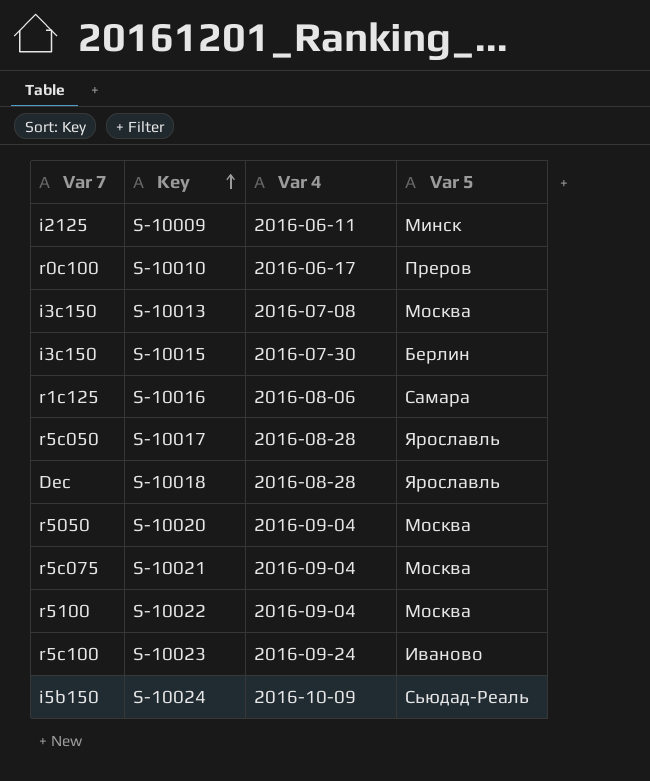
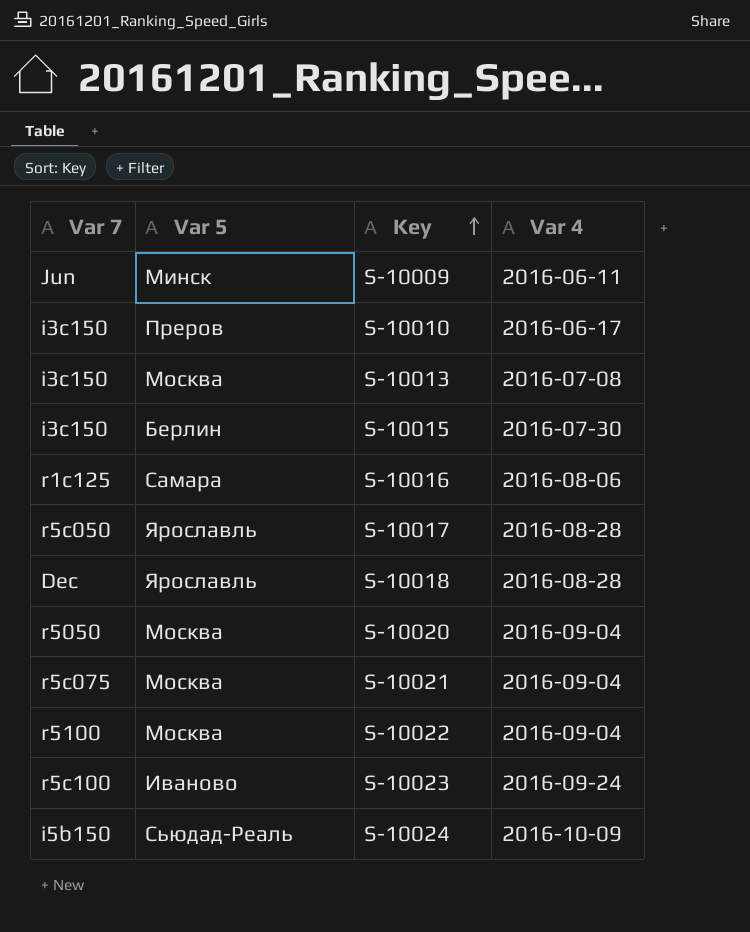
column Var 5 | position: 4 -> 2
S-10009 | Var 7: i2125 -> Jun
S-10010 | Var 7: r0c100 -> i3c150

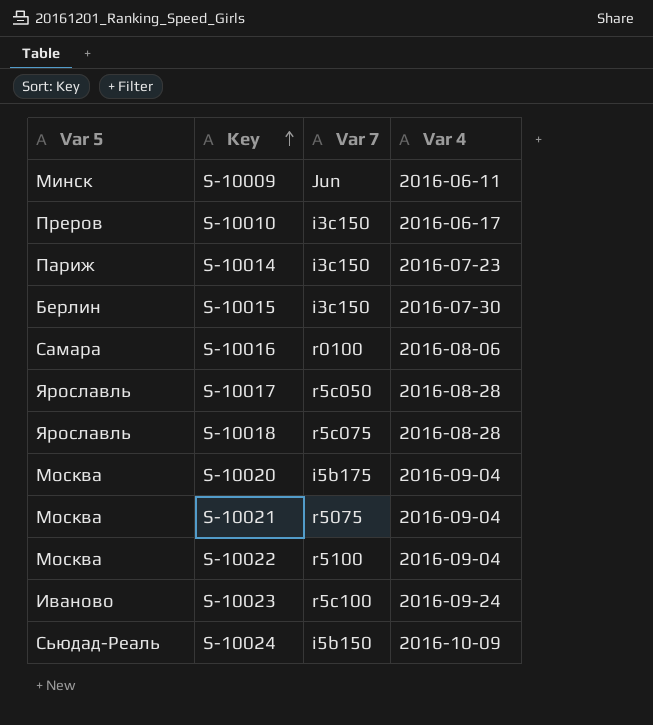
column Var 7 | position: 1 -> 3
row S-10013: i3c150 | Москва | 2016-07-08 -> none
row S-10014: none -> Париж | i3c150 | 2016-07-23
S-10016 | Var 7: r1c125 -> r0100
S-10018 | Var 7: Dec -> r5c075
S-10020 | Var 7: r5050 -> i5b175
S-10021 | Var 7: r5c075 -> r5075

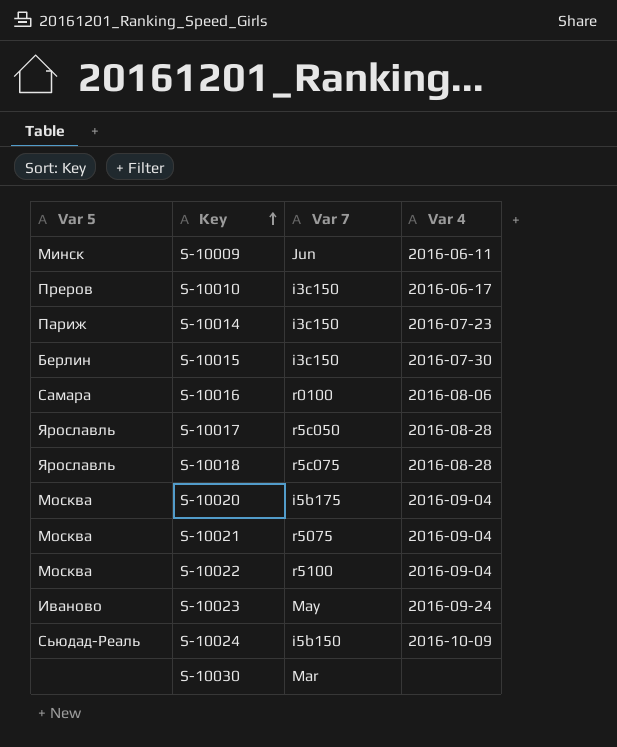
S-10023 | Var 7: r5c100 -> May
row S-10030: none -> none | Mar | none

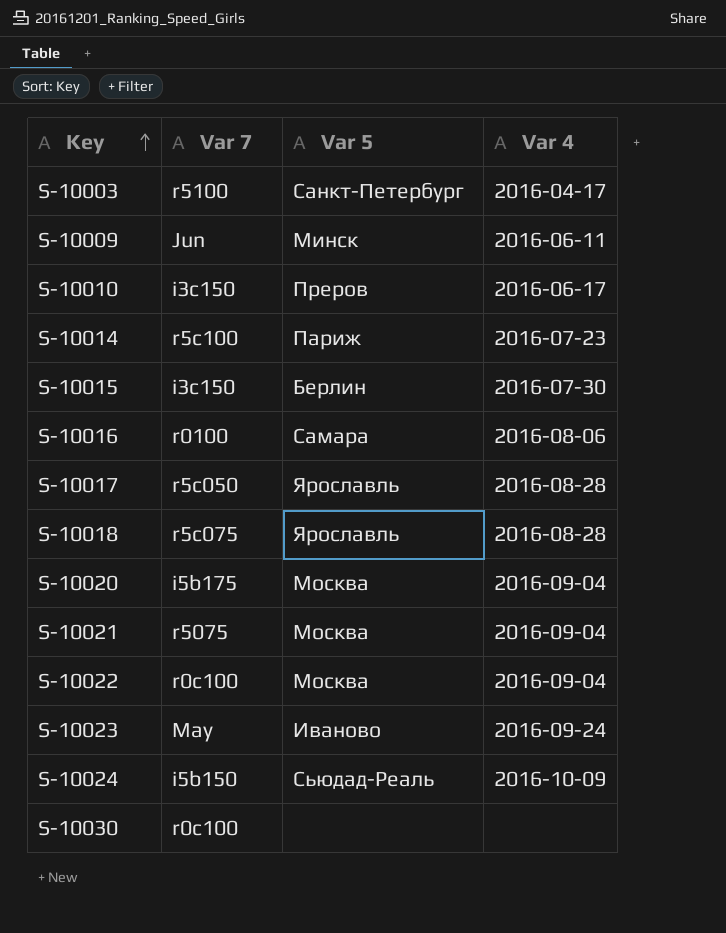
column Var 5 | position: 1 -> 3
row S-10003: none -> r5100 | Санкт-Петербург | 2016-04-17
S-10014 | Var 7: i3c150 -> r5c100
S-10022 | Var 7: r5100 -> r0c100
S-10030 | Var 7: Mar -> r0c100

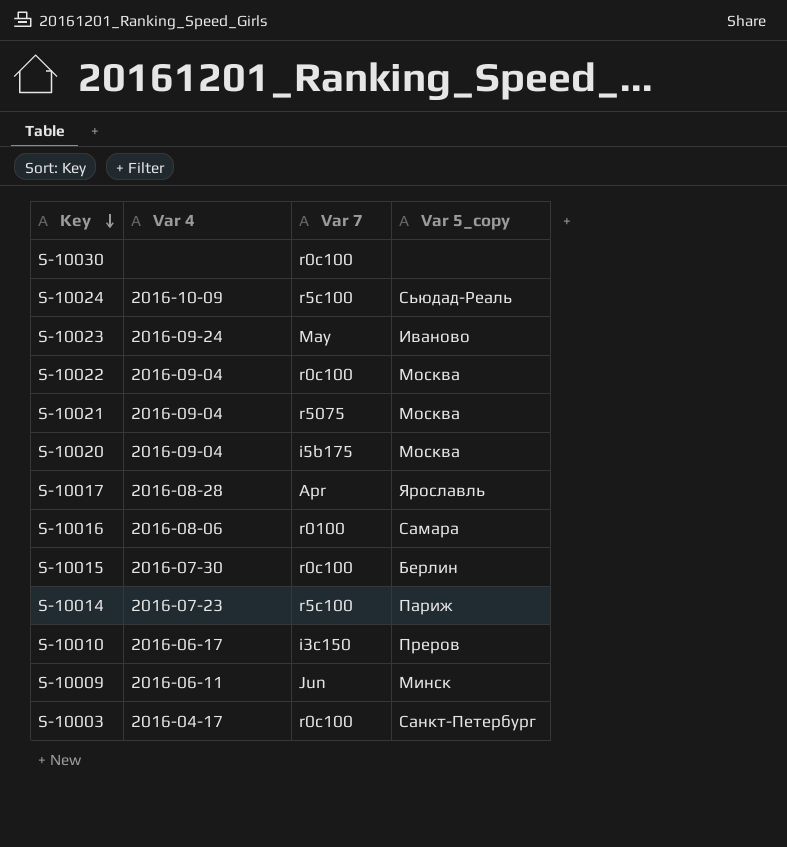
row order: Key ascending -> Key descending
column Var 4 | position: 4 -> 2
column name: Var 5 -> Var 5_copy
row S-10018: r5c075 | Ярославль | 2016-08-28 -> none
S-10024 | Var 7: i5b150 -> r5c100
S-10017 | Var 7: r5c050 -> Apr
S-10015 | Var 7: i3c150 -> r0c100
S-10003 | Var 7: r5100 -> r0c100

